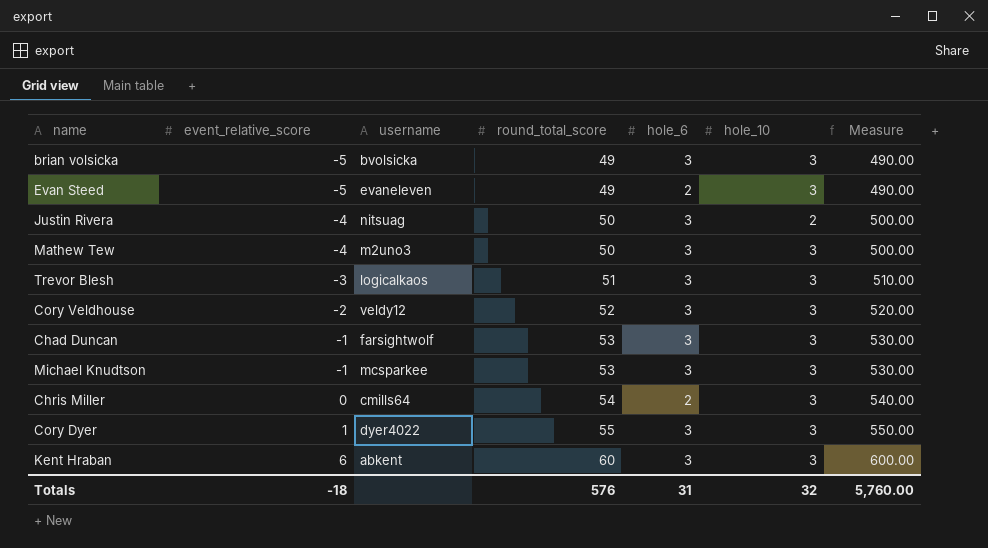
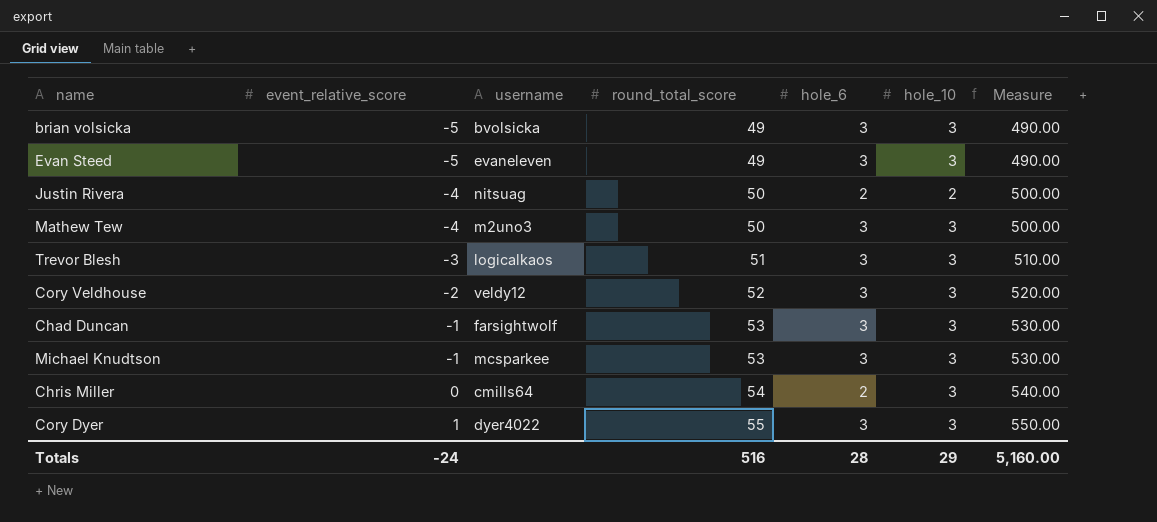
row Kent Hraban: 6 | abkent | 60 | 3 | 3 | 600.00 -> none
Evan Steed | hole_6: 2 -> 3
Justin Rivera | hole_6: 3 -> 2
Totals | event_relative_score: -18 -> -24
Totals | round_total_score: 576 -> 516
Totals | hole_6: 31 -> 28
Totals | hole_10: 32 -> 29
Totals | Measure: 5,760.00 -> 5,160.00

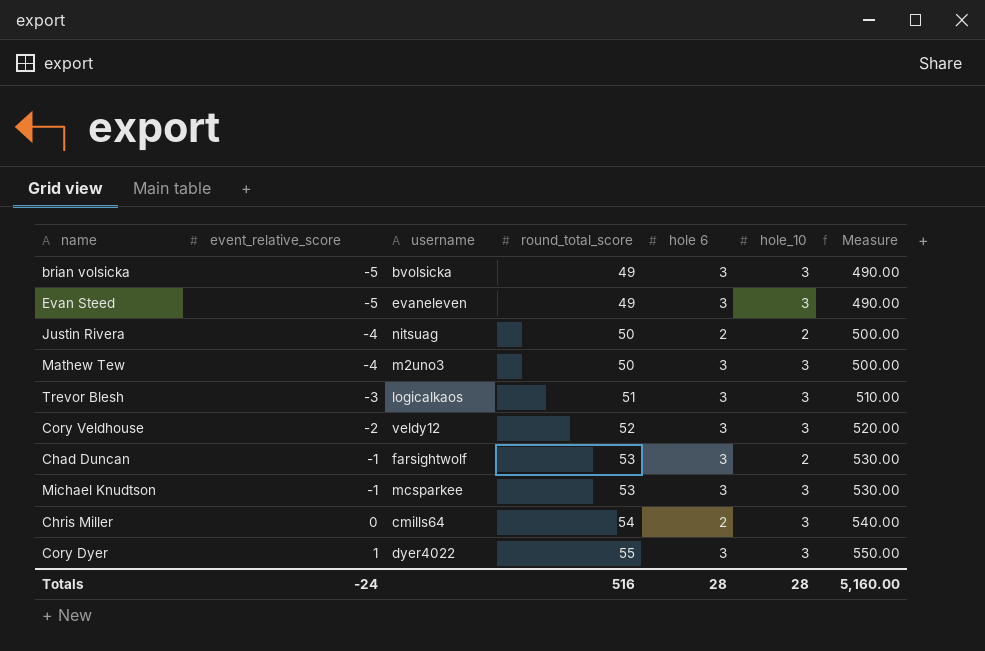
column name: hole_6 -> hole 6
Chad Duncan | hole_10: 3 -> 2
Totals | hole_10: 29 -> 28

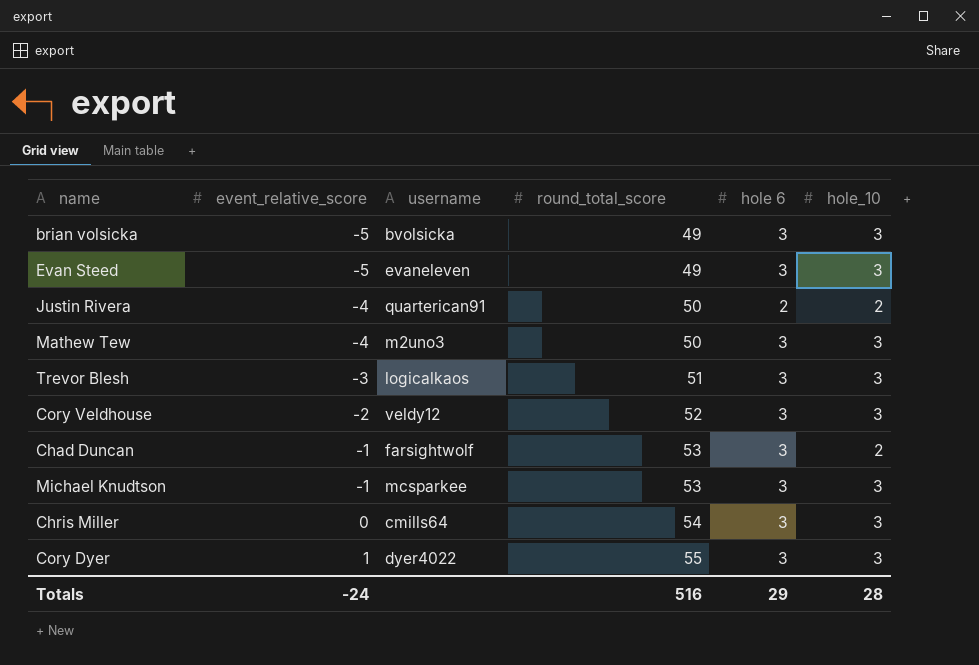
column Measure | formula: [round_total_score] * 10 -> none
Justin Rivera | username: nitsuag -> quarterican91
Chris Miller | hole 6: 2 -> 3
Totals | hole 6: 28 -> 29

